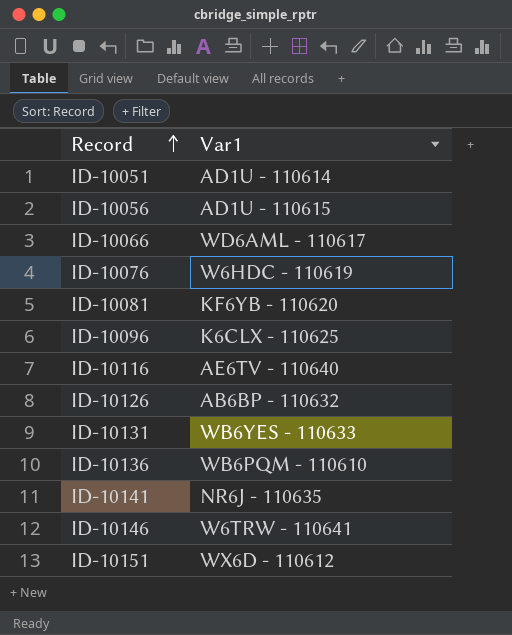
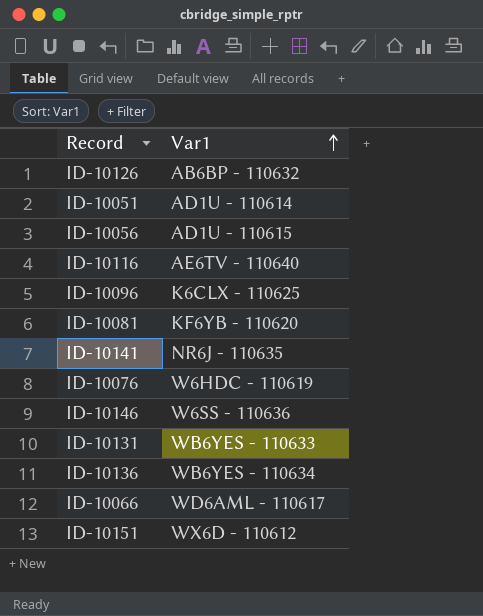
row order: Record ascending -> Var1 ascending
ID-10146 | Var1: W6TRW - 110641 -> W6SS - 110636
ID-10136 | Var1: WB6PQM - 110610 -> WB6YES - 110634

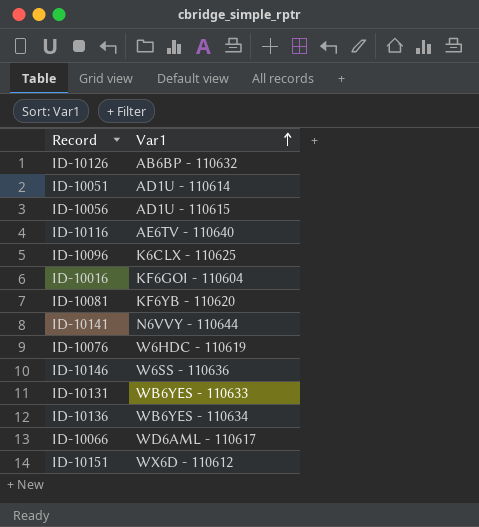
row ID-10016: none -> KF6GOI - 110604
ID-10141 | Var1: NR6J - 110635 -> N6VVY - 110644

